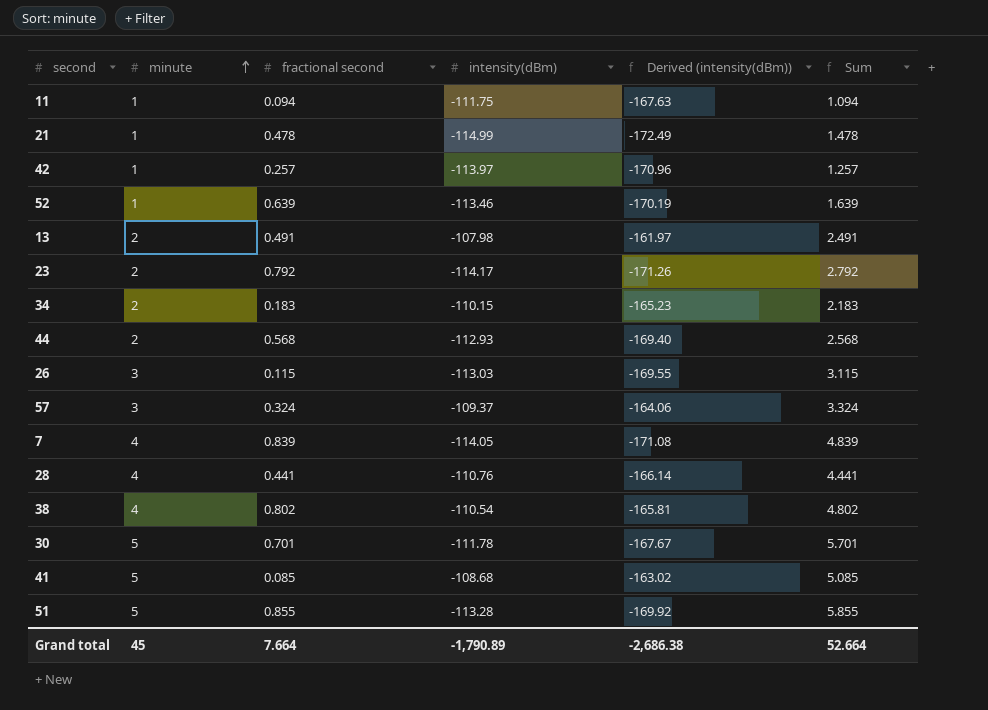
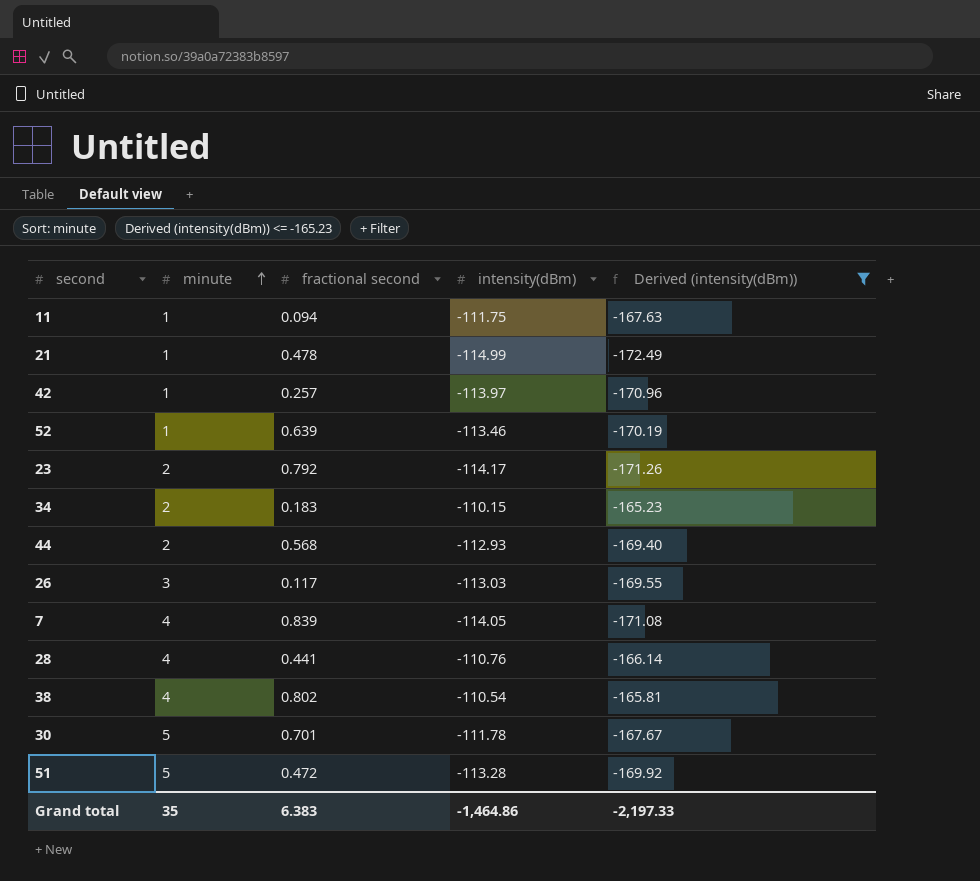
filter: none -> Derived (intensity(dBm)) <= -165.23
column Sum | formula: [minute] + [fractional second] -> none
26 | fractional second: 0.115 -> 0.117
51 | fractional second: 0.855 -> 0.472
Grand total | minute: 45 -> 35
Grand total | fractional second: 7.664 -> 6.383
Grand total | intensity(dBm): -1,790.89 -> -1,464.86
Grand total | Derived (intensity(dBm)): -2,686.38 -> -2,197.33

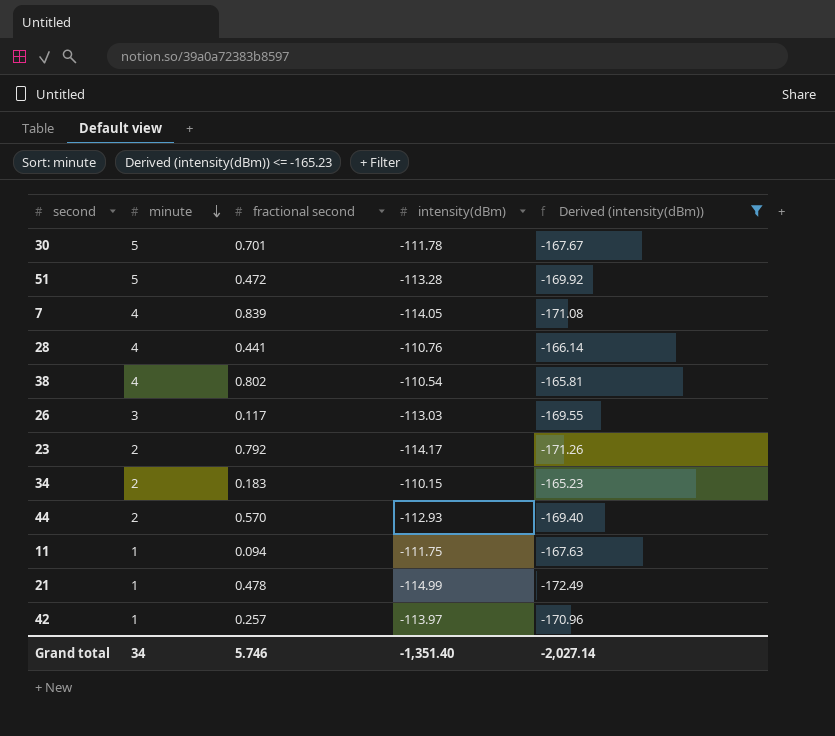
row order: minute ascending -> minute descending
row 52: 1 | 0.639 | -113.46 | -170.19 -> none
44 | fractional second: 0.568 -> 0.570
Grand total | minute: 35 -> 34
Grand total | fractional second: 6.383 -> 5.746
Grand total | intensity(dBm): -1,464.86 -> -1,351.40
Grand total | Derived (intensity(dBm)): -2,197.33 -> -2,027.14

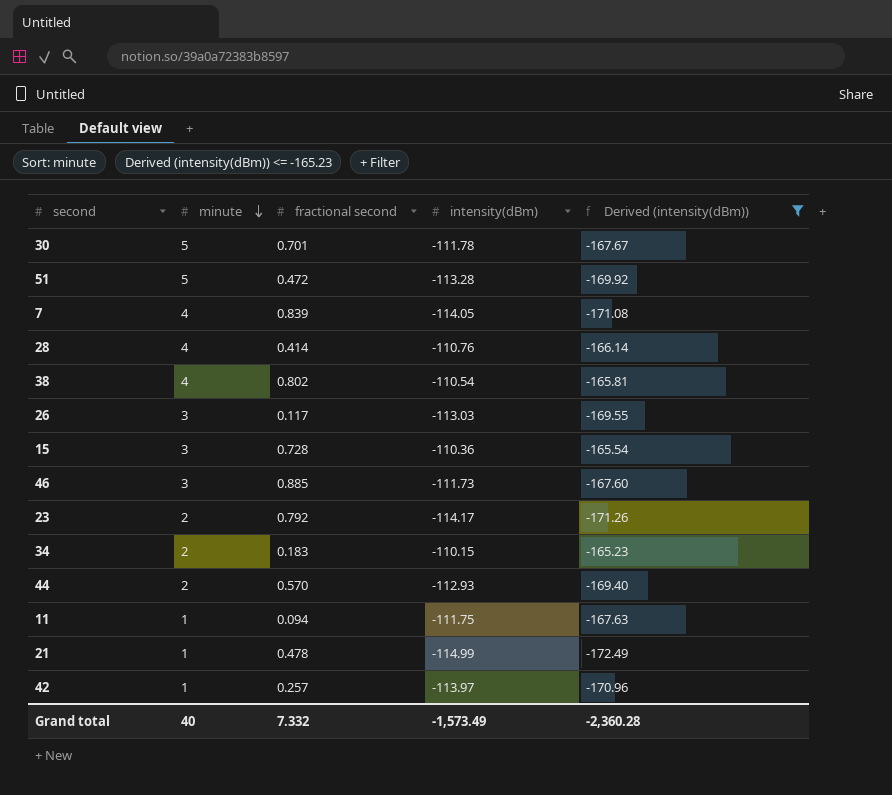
28 | fractional second: 0.441 -> 0.414
row 15: none -> 3 | 0.728 | -110.36 | -165.54
row 46: none -> 3 | 0.885 | -111.73 | -167.60
Grand total | minute: 34 -> 40
Grand total | fractional second: 5.746 -> 7.332
Grand total | intensity(dBm): -1,351.40 -> -1,573.49
Grand total | Derived (intensity(dBm)): -2,027.14 -> -2,360.28

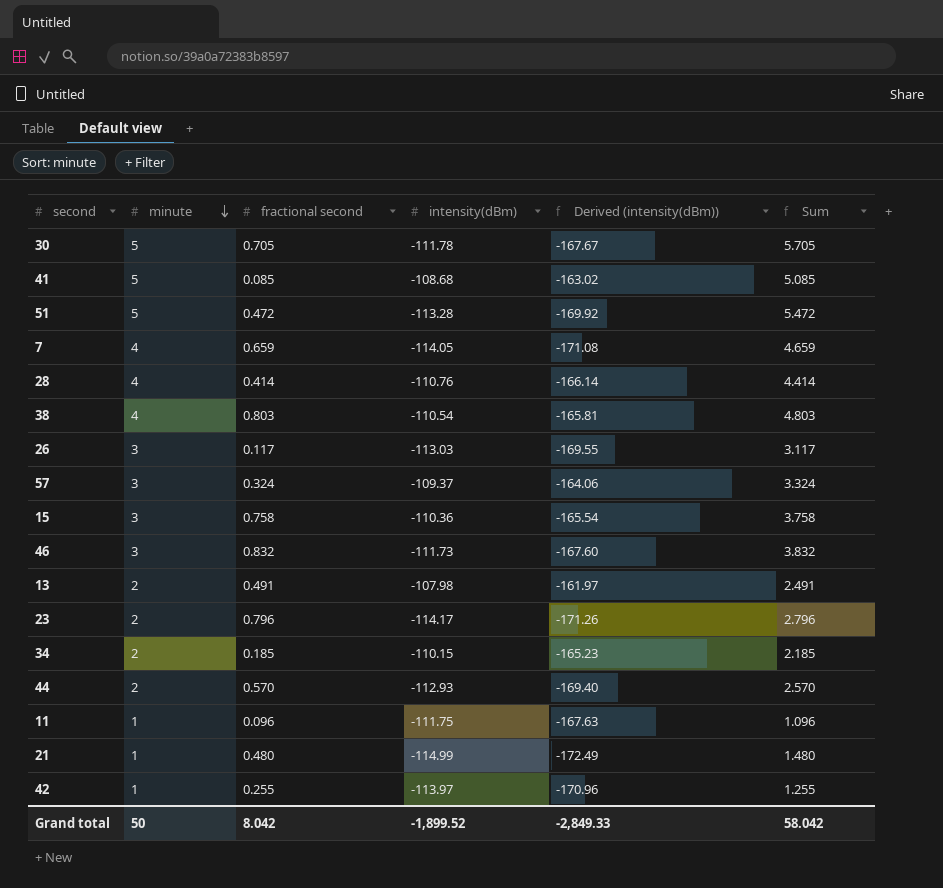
filter: Derived (intensity(dBm)) <= -165.23 -> none
column Sum | formula: none -> [minute] + [fractional second]
30 | fractional second: 0.701 -> 0.705
7 | fractional second: 0.839 -> 0.659
38 | fractional second: 0.802 -> 0.803
15 | fractional second: 0.728 -> 0.758
46 | fractional second: 0.885 -> 0.832
23 | fractional second: 0.792 -> 0.796
34 | fractional second: 0.183 -> 0.185
11 | fractional second: 0.094 -> 0.096
21 | fractional second: 0.478 -> 0.480
42 | fractional second: 0.257 -> 0.255
Grand total | minute: 40 -> 50
Grand total | fractional second: 7.332 -> 8.042
Grand total | intensity(dBm): -1,573.49 -> -1,899.52
Grand total | Derived (intensity(dBm)): -2,360.28 -> -2,849.33

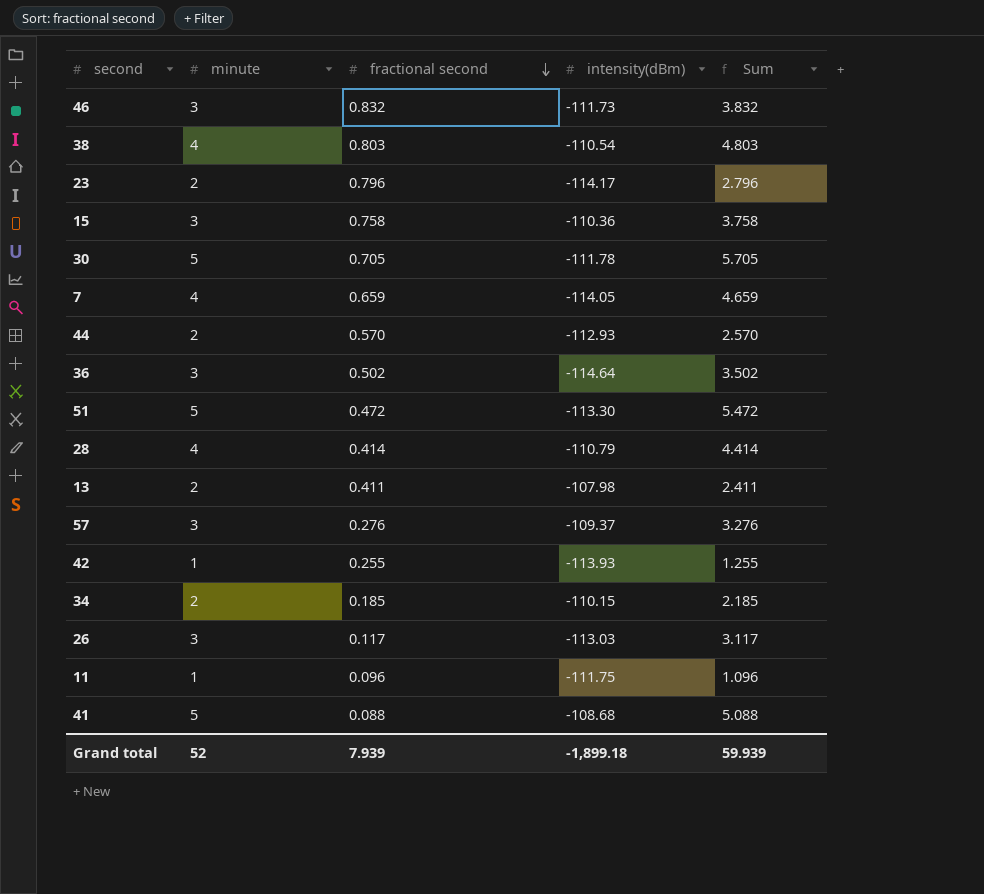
row order: minute descending -> fractional second descending
column Derived (intensity(dBm)) | formula: [intensity(dBm)] * 1.5 -> none
row 21: 1 | 0.480 | -114.99 | -172.49 | 1.480 -> none
row 36: none -> 3 | 0.502 | -114.64 | 3.502
51 | intensity(dBm): -113.28 -> -113.30
28 | intensity(dBm): -110.76 -> -110.79
13 | fractional second: 0.491 -> 0.411
13 | Sum: 2.491 -> 2.411
57 | fractional second: 0.324 -> 0.276
57 | Sum: 3.324 -> 3.276
42 | intensity(dBm): -113.97 -> -113.93
41 | fractional second: 0.085 -> 0.088
41 | Sum: 5.085 -> 5.088
Grand total | minute: 50 -> 52
Grand total | fractional second: 8.042 -> 7.939
Grand total | intensity(dBm): -1,899.52 -> -1,899.18
Grand total | Sum: 58.042 -> 59.939

